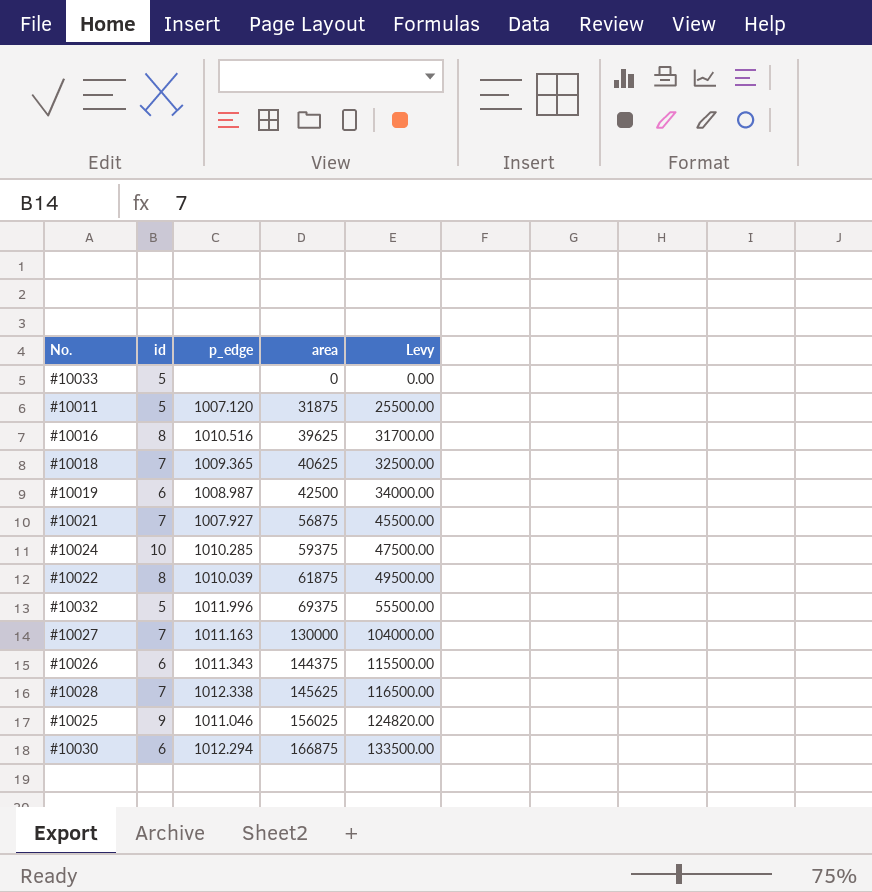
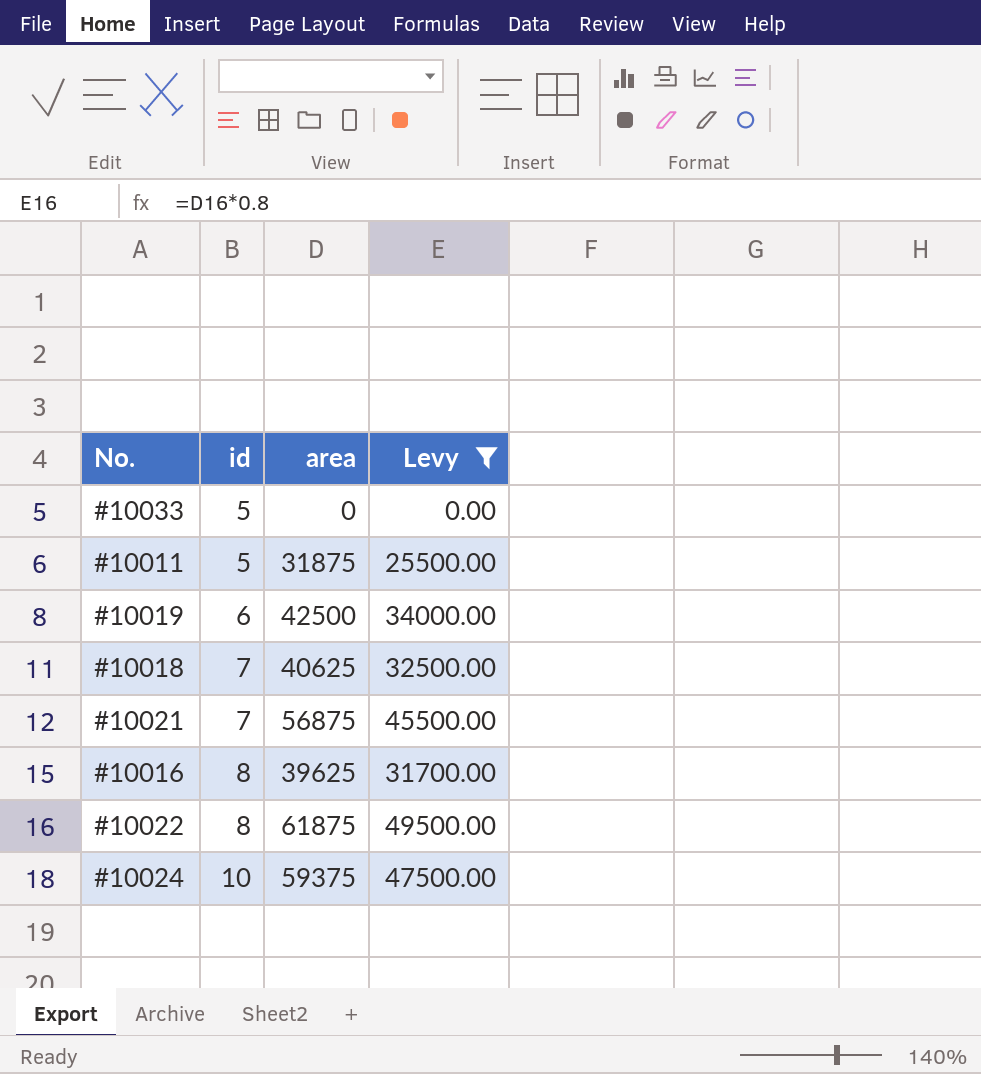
filter: none -> Levy <= 49500.00
row order: area ascending -> id ascending
column p_edge | position: 3 -> none

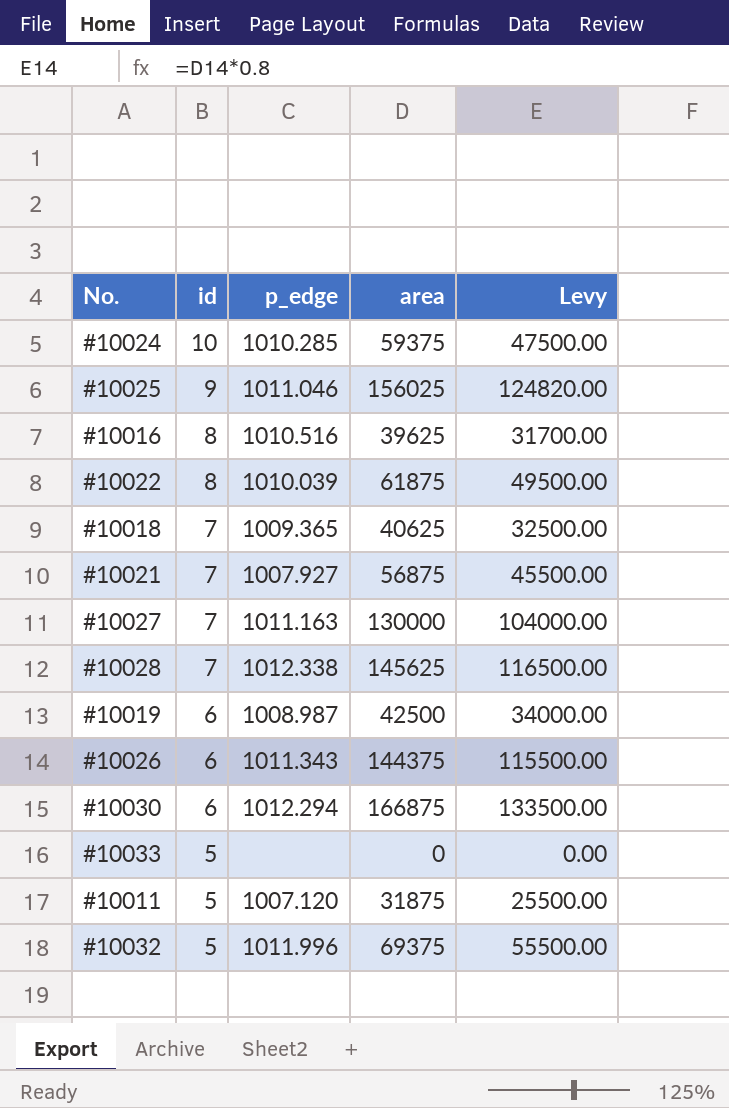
filter: Levy <= 49500.00 -> none
row order: id ascending -> id descending
column p_edge | position: none -> 3

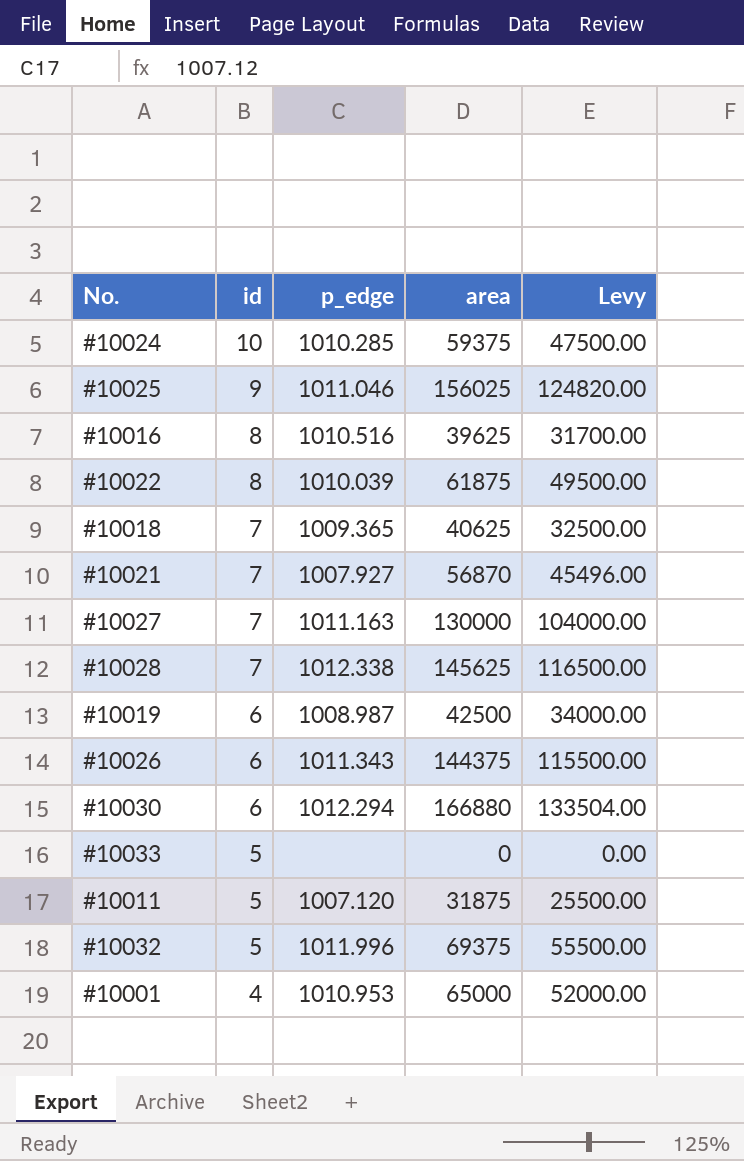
#10021 | area: 56875 -> 56870
#10021 | Levy: 45500.00 -> 45496.00
#10030 | area: 166875 -> 166880
#10030 | Levy: 133500.00 -> 133504.00
row #10001: none -> 4 | 1010.953 | 65000 | 52000.00

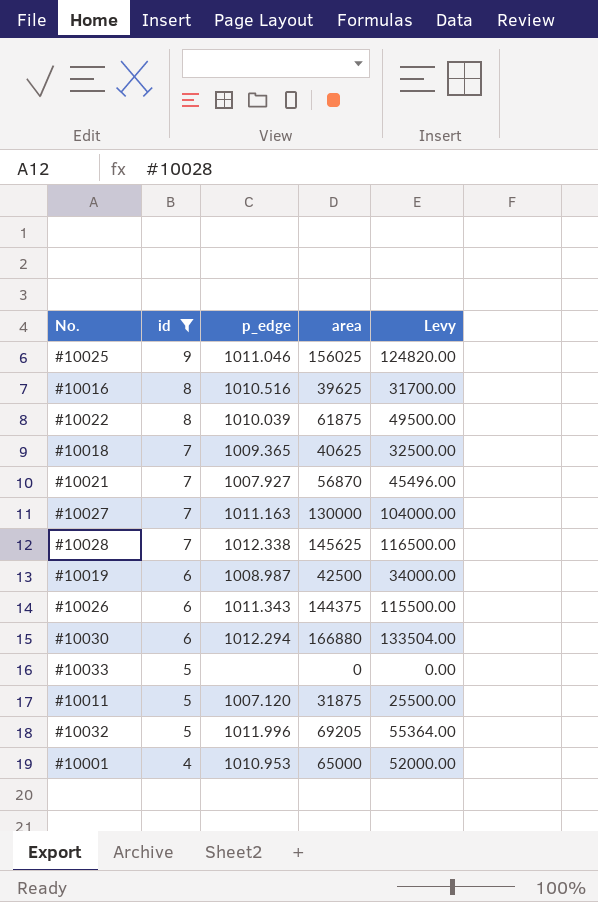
filter: none -> id != 10
#10032 | area: 69375 -> 69205
#10032 | Levy: 55500.00 -> 55364.00

